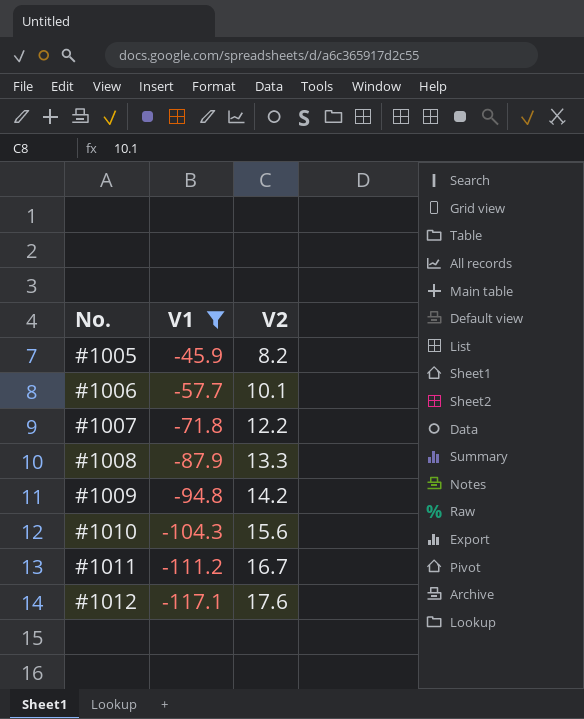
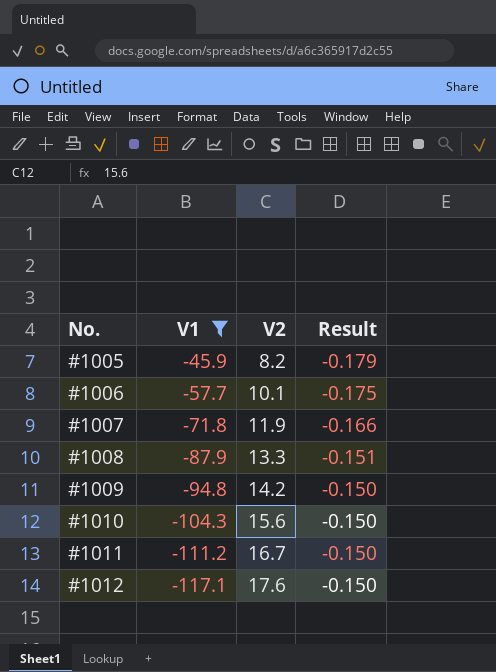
column Result | formula: none -> [V2] / [V1]
#1007 | V2: 12.2 -> 11.9

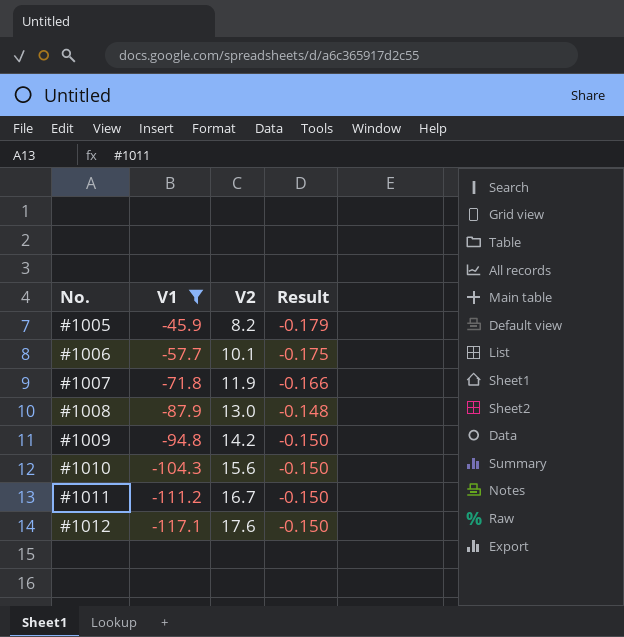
#1008 | V2: 13.3 -> 13.0
#1008 | Result: -0.151 -> -0.148

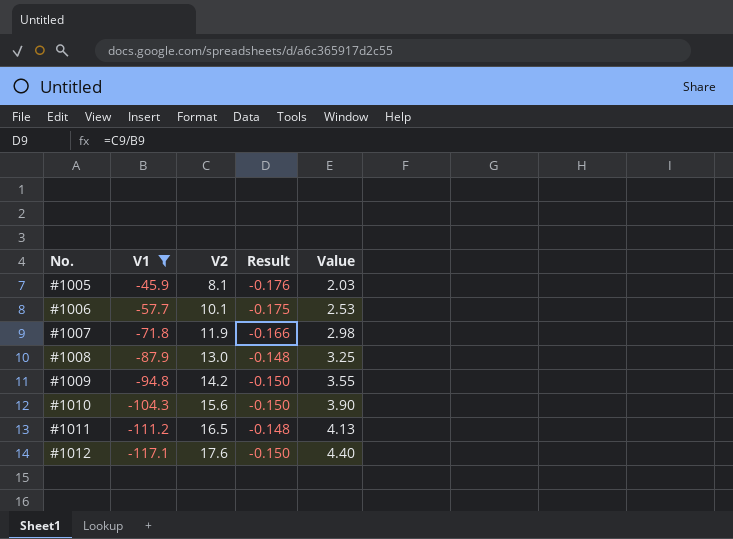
column Value | formula: none -> [V2] * 0.25
#1005 | V2: 8.2 -> 8.1
#1005 | Result: -0.179 -> -0.176
#1011 | V2: 16.7 -> 16.5
#1011 | Result: -0.150 -> -0.148

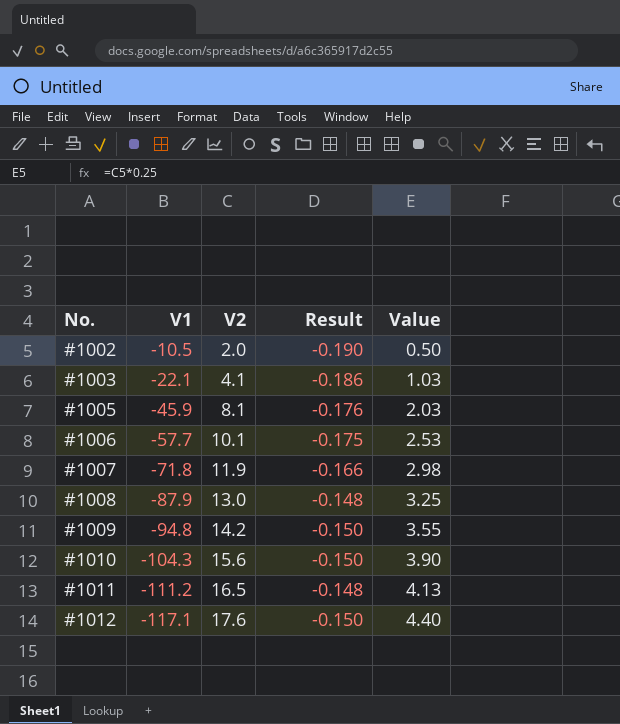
filter: V1 <= -45.9 -> none

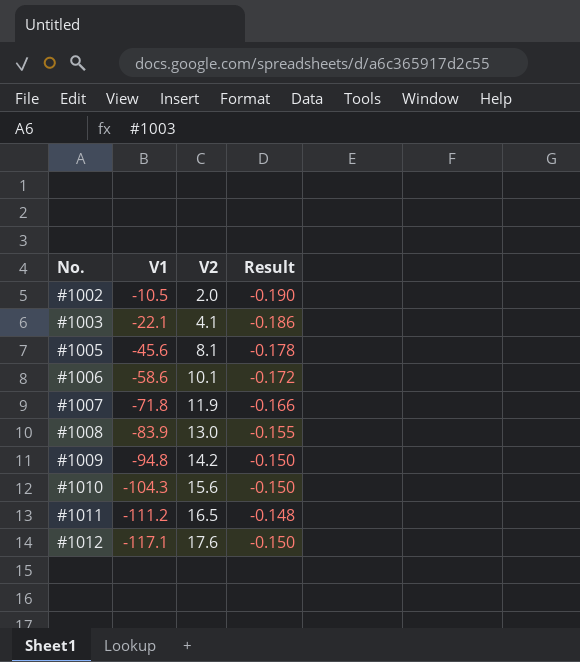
column Value | formula: [V2] * 0.25 -> none
#1005 | V1: -45.9 -> -45.6
#1005 | Result: -0.176 -> -0.178
#1006 | V1: -57.7 -> -58.6
#1006 | Result: -0.175 -> -0.172
#1008 | V1: -87.9 -> -83.9
#1008 | Result: -0.148 -> -0.155

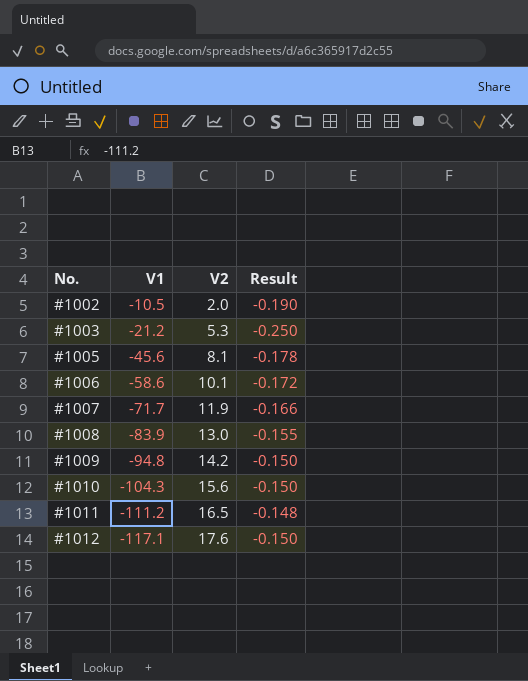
#1003 | V1: -22.1 -> -21.2
#1003 | V2: 4.1 -> 5.3
#1003 | Result: -0.186 -> -0.250
#1007 | V1: -71.8 -> -71.7

